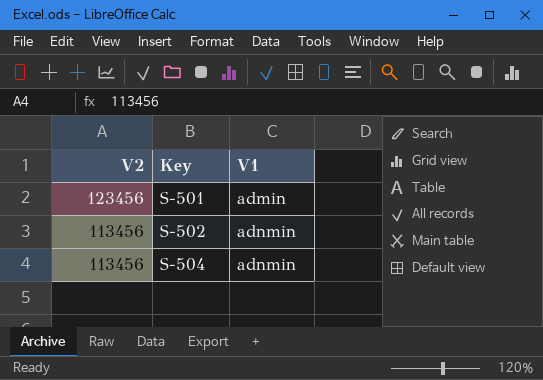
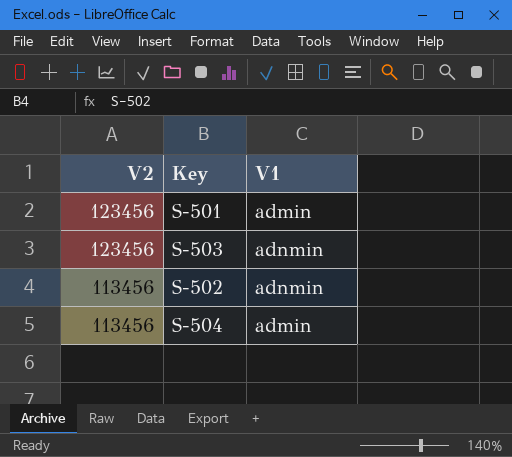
row S-503: none -> 123456 | adnmin
S-504 | V1: adnmin -> admin

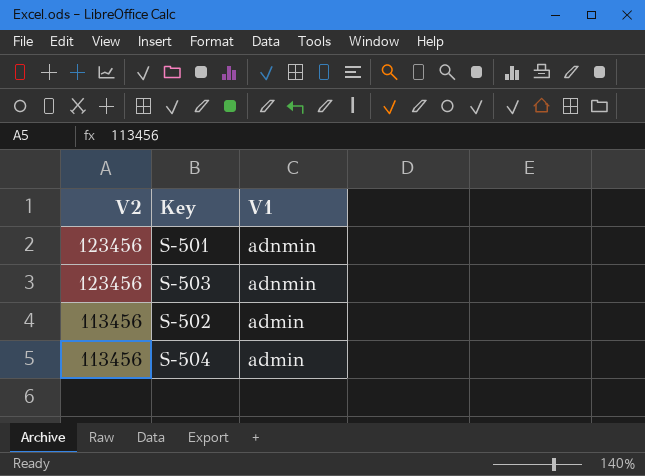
S-501 | V1: admin -> adnmin
S-502 | V1: adnmin -> admin

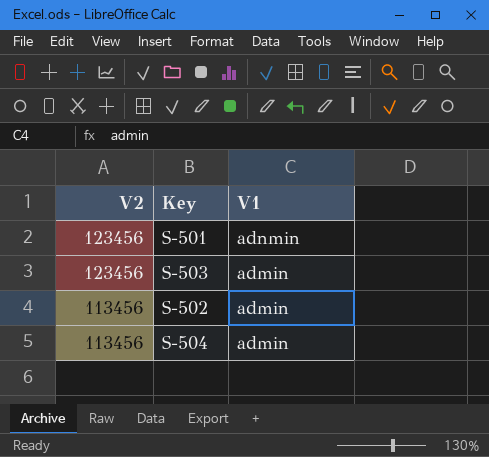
S-503 | V1: adnmin -> admin

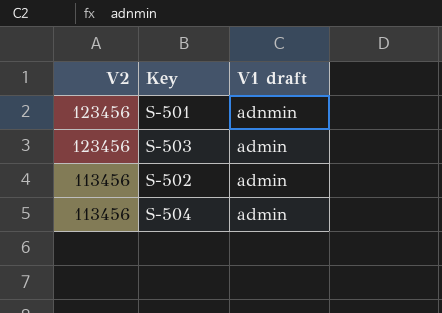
column name: V1 -> V1 draft

